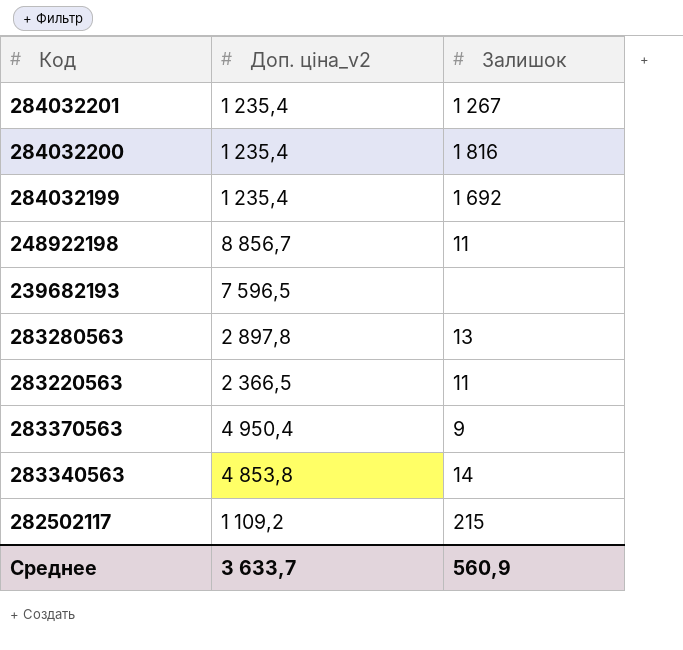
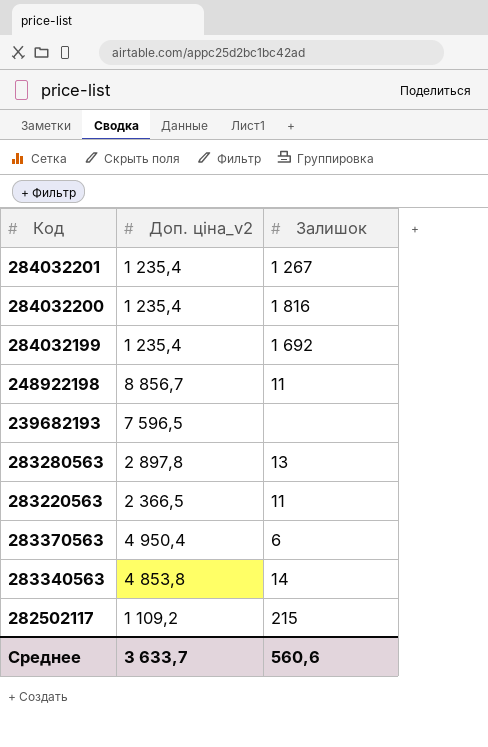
283370563 | Залишок: 9 -> 6
Среднее | Залишок: 560,9 -> 560,6

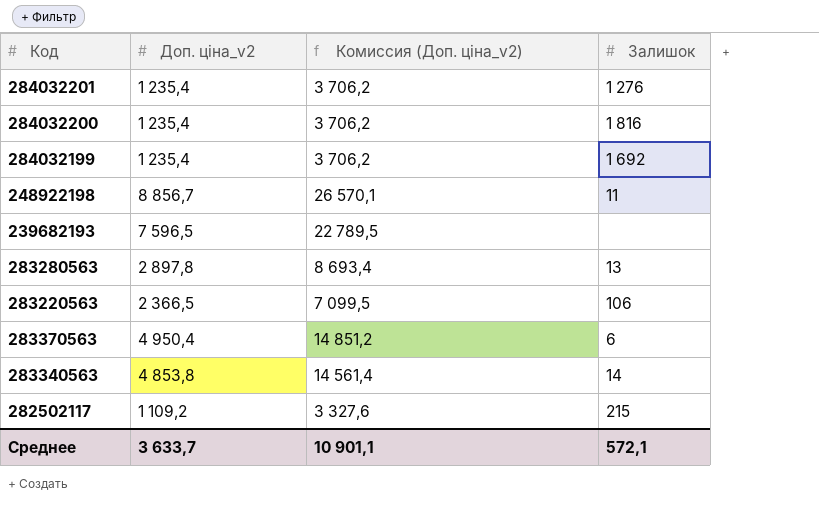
column Комиссия (Доп. ціна_v2) | formula: none -> [Доп. ціна_v2] * 3
284032201 | Залишок: 1 267 -> 1 276
283220563 | Залишок: 11 -> 106
Среднее | Залишок: 560,6 -> 572,1

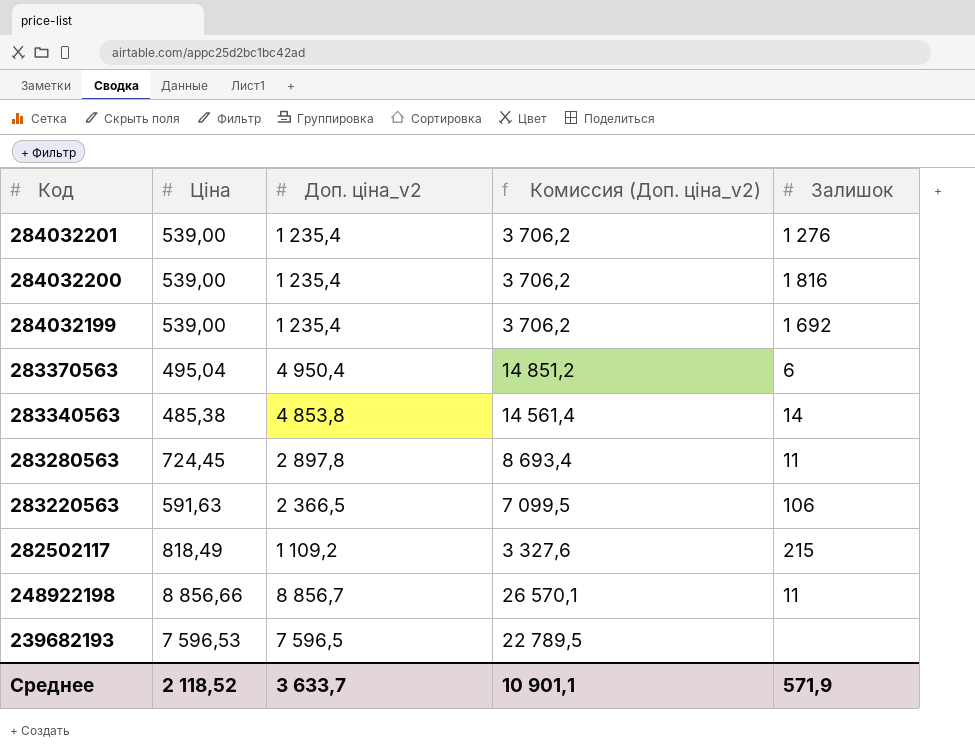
row order: none -> Код descending
column Ціна | position: none -> 2
283280563 | Залишок: 13 -> 11
Среднее | Залишок: 572,1 -> 571,9

